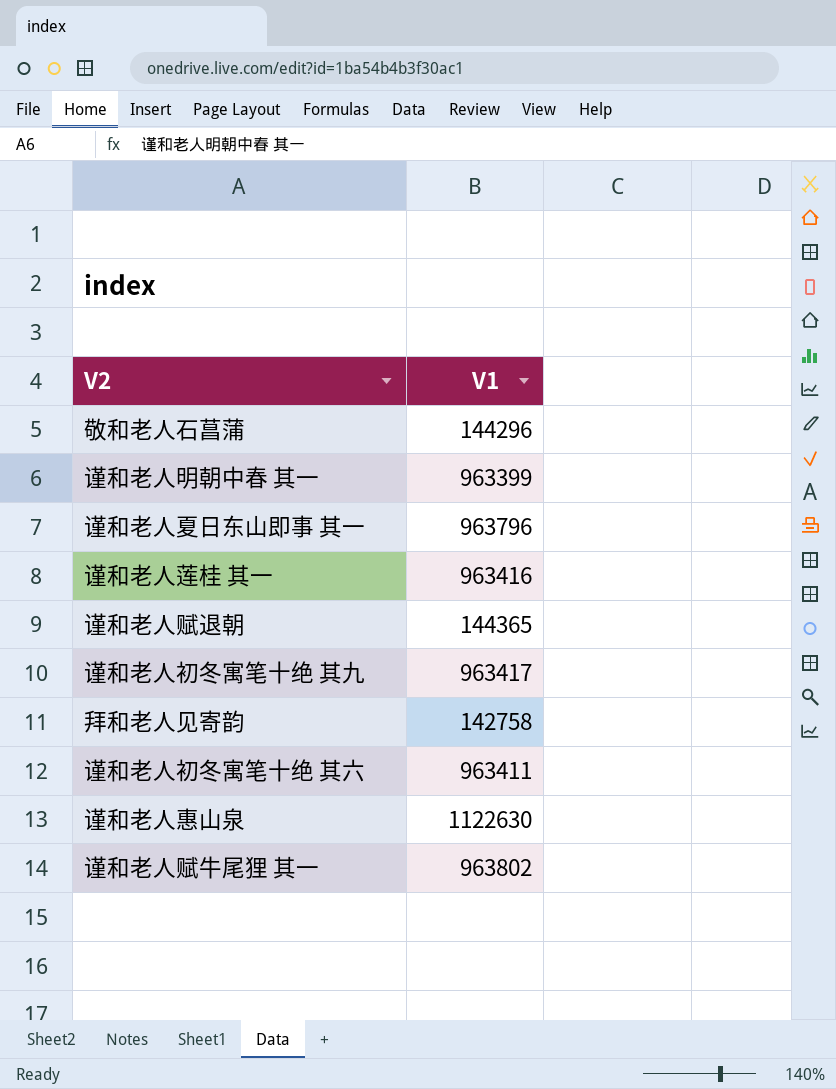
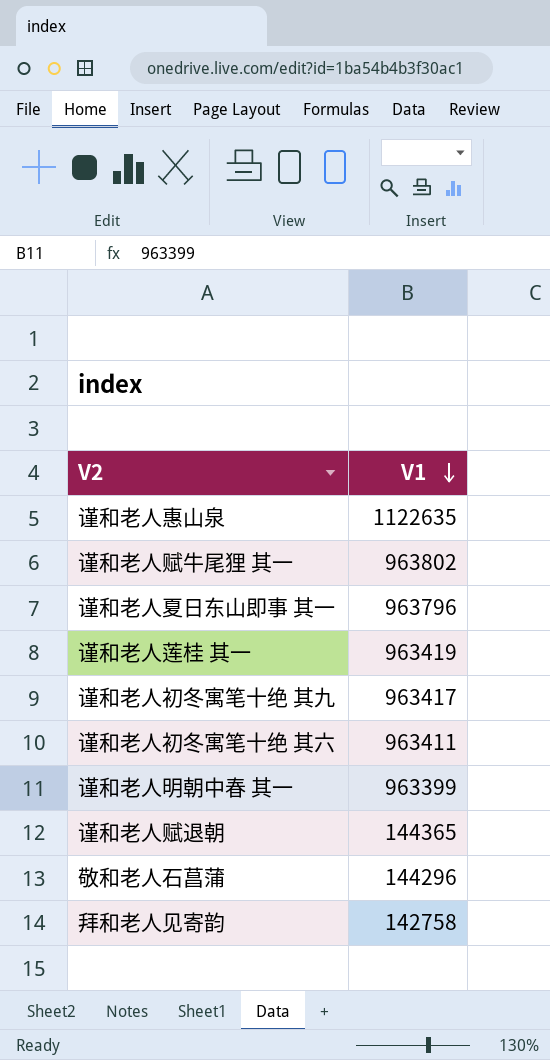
row order: none -> V1 descending
谨和老人惠山泉 | V1: 1122630 -> 1122635
谨和老人莲桂 其一 | V1: 963416 -> 963419

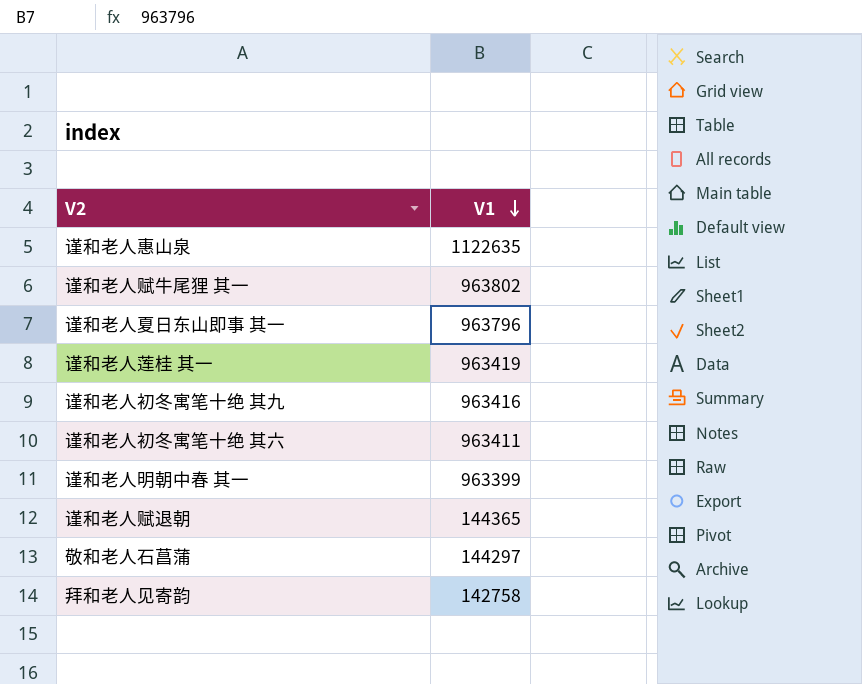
谨和老人初冬寓笔十绝 其九 | V1: 963417 -> 963416
敬和老人石菖蒲 | V1: 144296 -> 144297

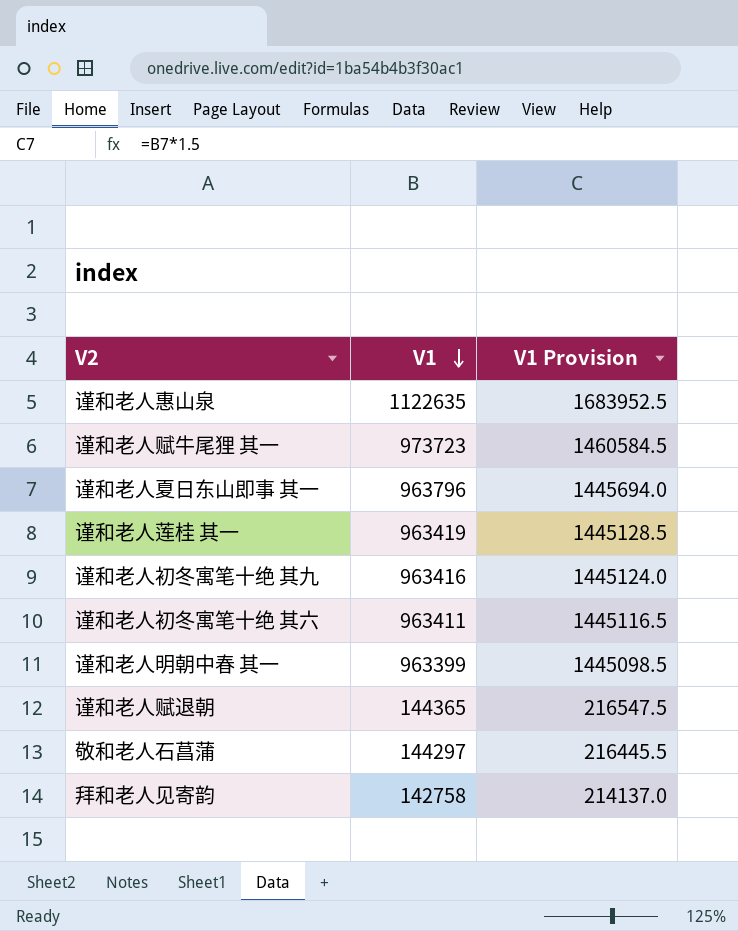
column V1 Provision | formula: none -> [V1] * 1.5
谨和老人赋牛尾狸 其一 | V1: 963802 -> 973723

